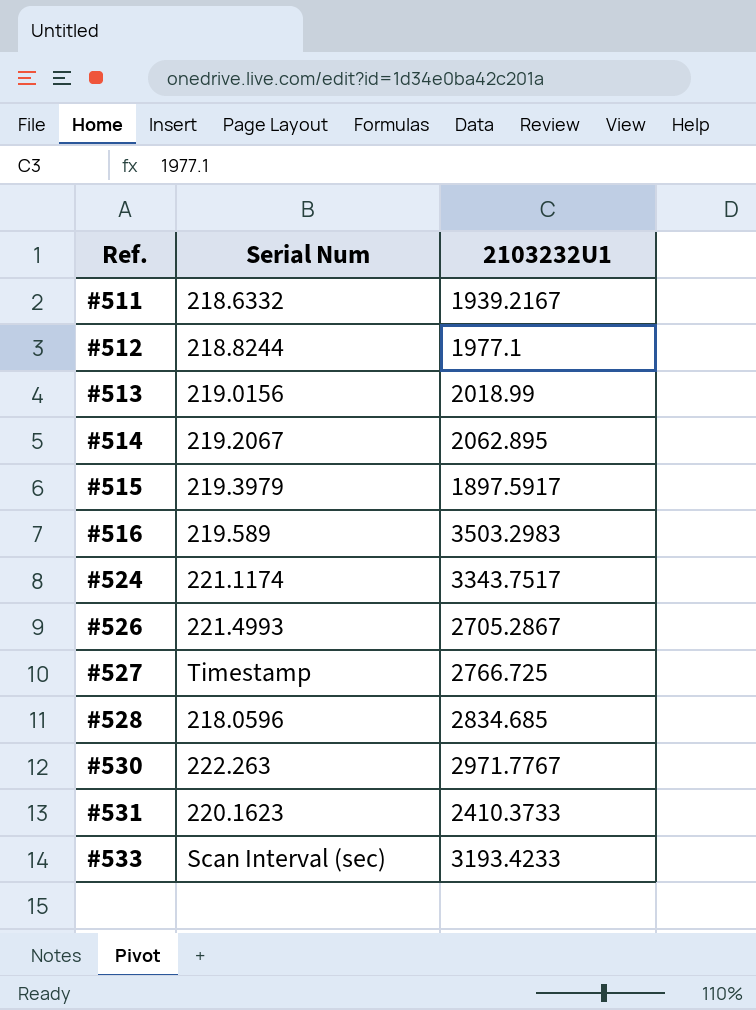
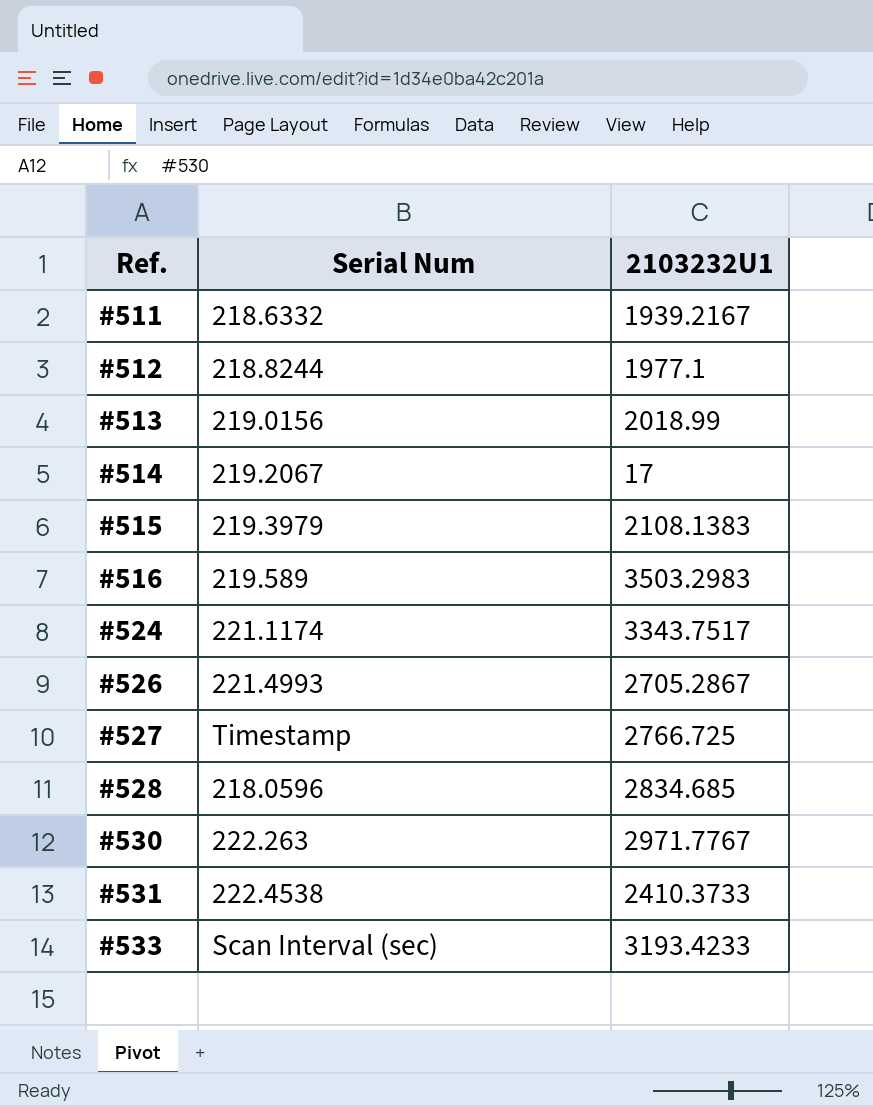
#514 | 2103232U1: 2062.895 -> 17
#515 | 2103232U1: 1897.5917 -> 2108.1383
#531 | Serial Num: 220.1623 -> 222.4538

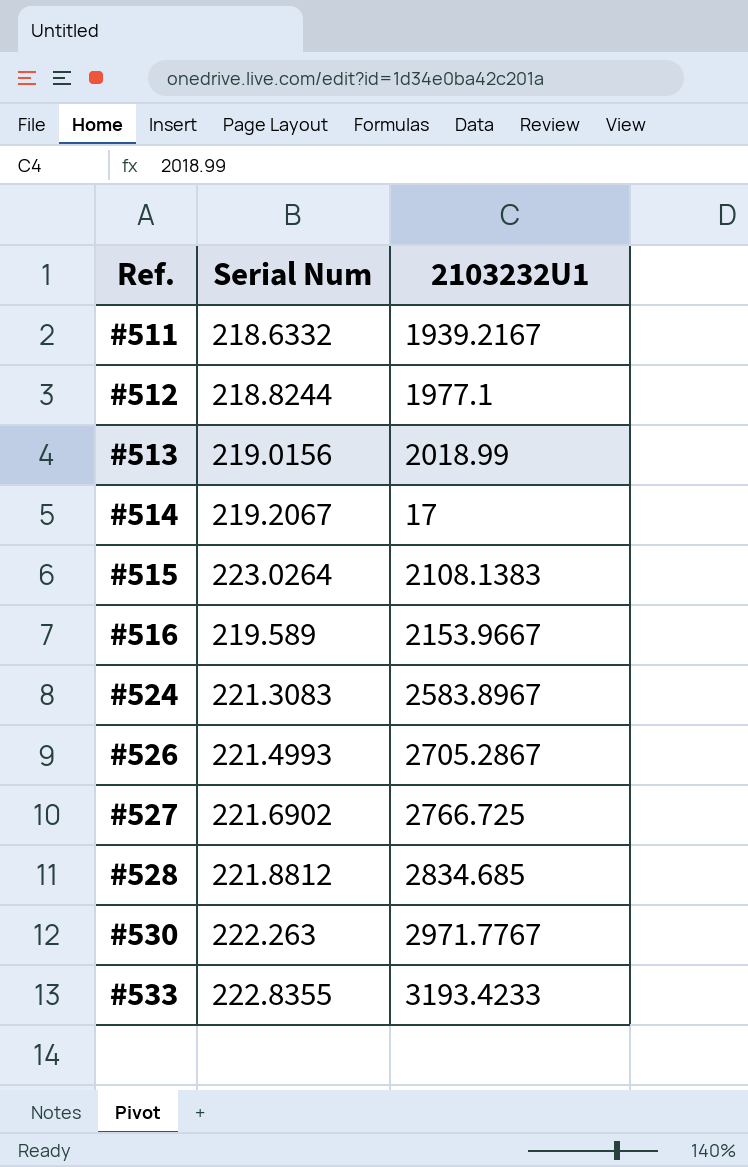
row #531: 222.4538 | 2410.3733 -> none
#515 | Serial Num: 219.3979 -> 223.0264
#516 | 2103232U1: 3503.2983 -> 2153.9667
#524 | Serial Num: 221.1174 -> 221.3083
#524 | 2103232U1: 3343.7517 -> 2583.8967
#527 | Serial Num: Timestamp -> 221.6902
#528 | Serial Num: 218.0596 -> 221.8812
#533 | Serial Num: Scan Interval (sec) -> 222.8355

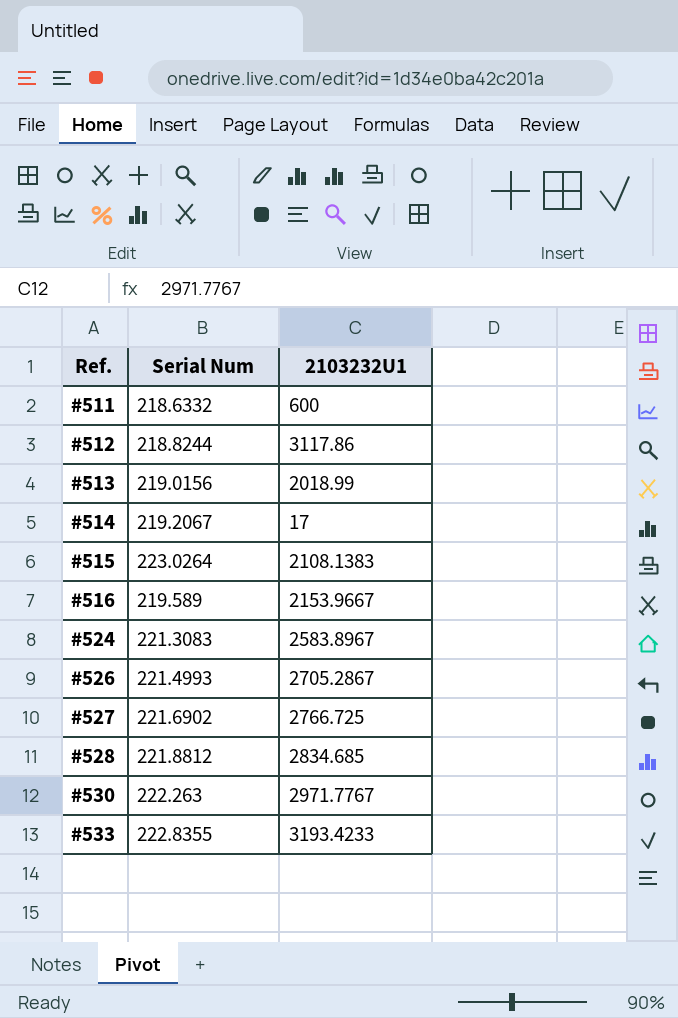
#511 | 2103232U1: 1939.2167 -> 600
#512 | 2103232U1: 1977.1 -> 3117.86

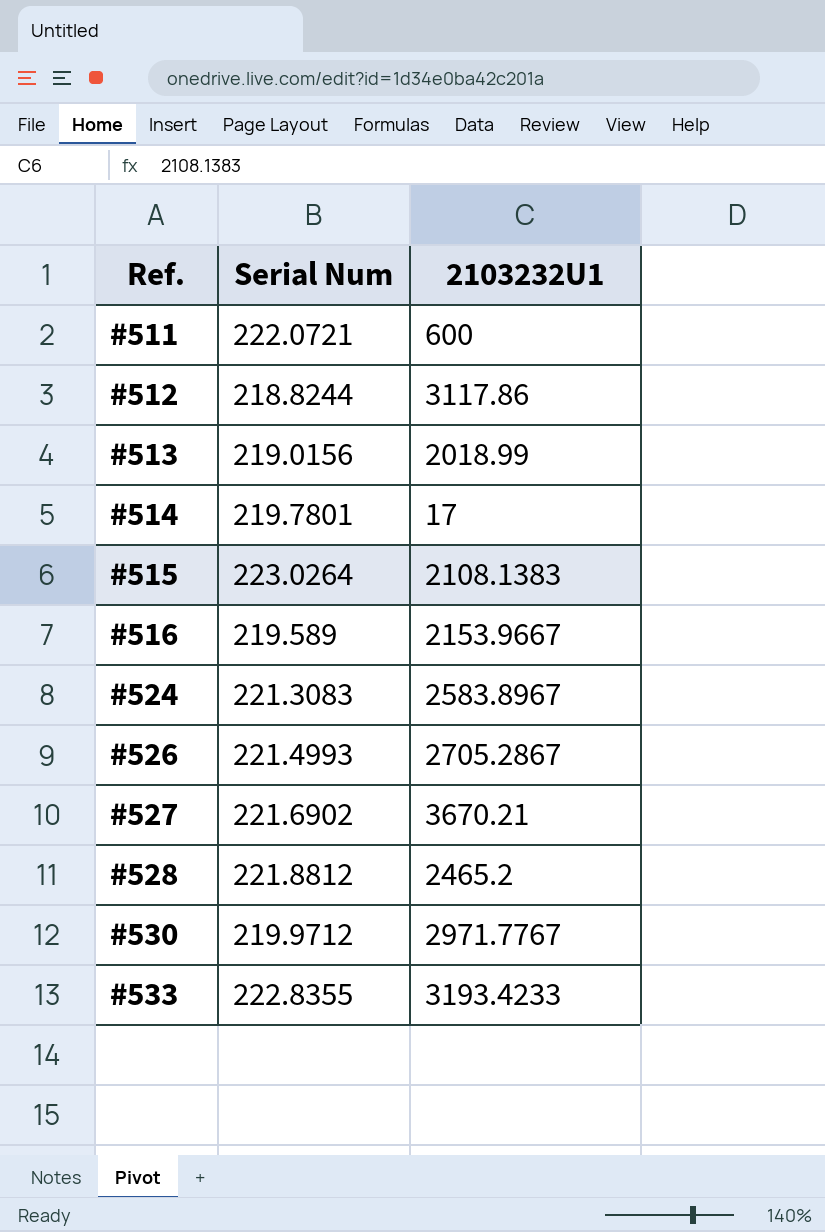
#511 | Serial Num: 218.6332 -> 222.0721
#514 | Serial Num: 219.2067 -> 219.7801
#527 | 2103232U1: 2766.725 -> 3670.21
#528 | 2103232U1: 2834.685 -> 2465.2
#530 | Serial Num: 222.263 -> 219.9712

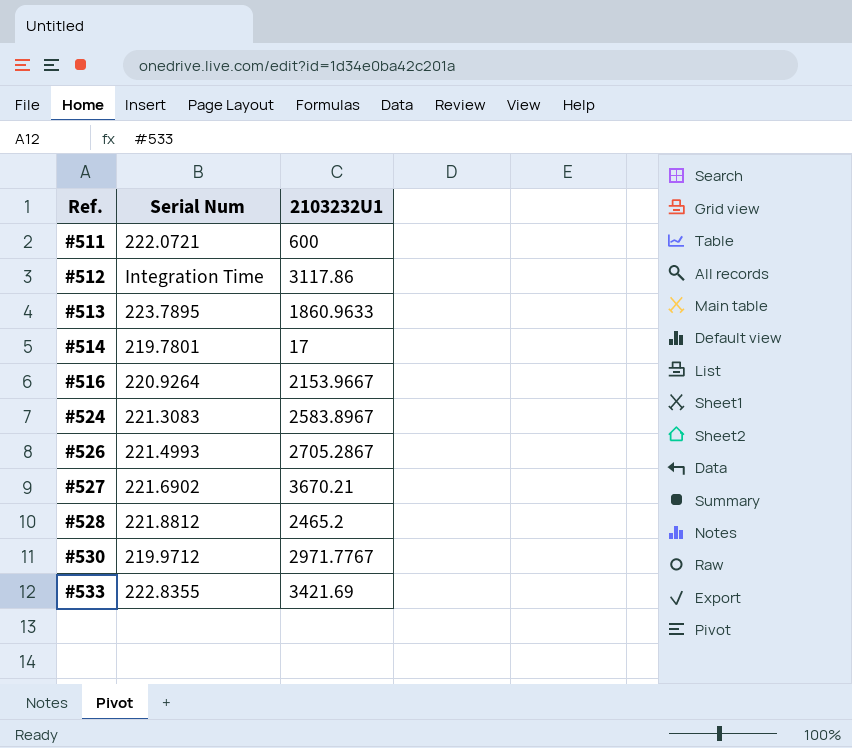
row #515: 223.0264 | 2108.1383 -> none
#512 | Serial Num: 218.8244 -> Integration Time
#513 | Serial Num: 219.0156 -> 223.7895
#513 | 2103232U1: 2018.99 -> 1860.9633
#516 | Serial Num: 219.589 -> 220.9264
#533 | 2103232U1: 3193.4233 -> 3421.69

